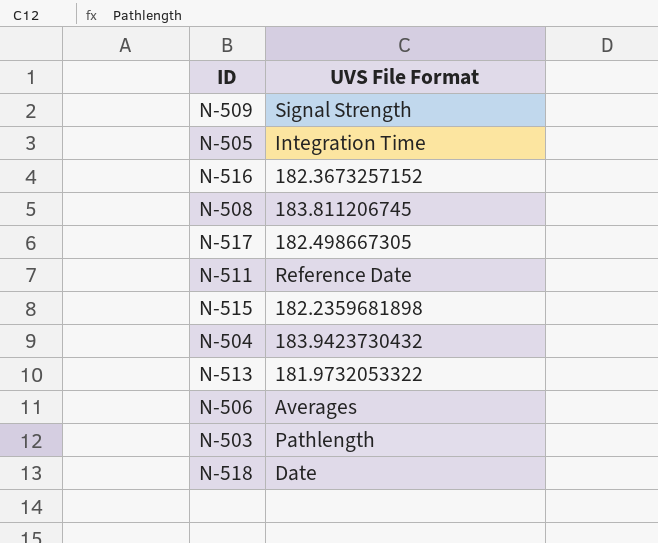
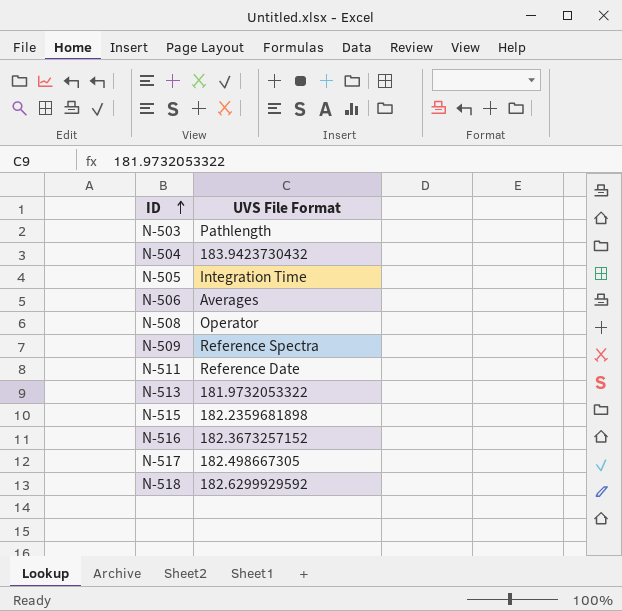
row order: none -> ID ascending
N-508 | UVS File Format: 183.811206745 -> Operator
N-509 | UVS File Format: Signal Strength -> Reference Spectra
N-518 | UVS File Format: Date -> 182.6299929592

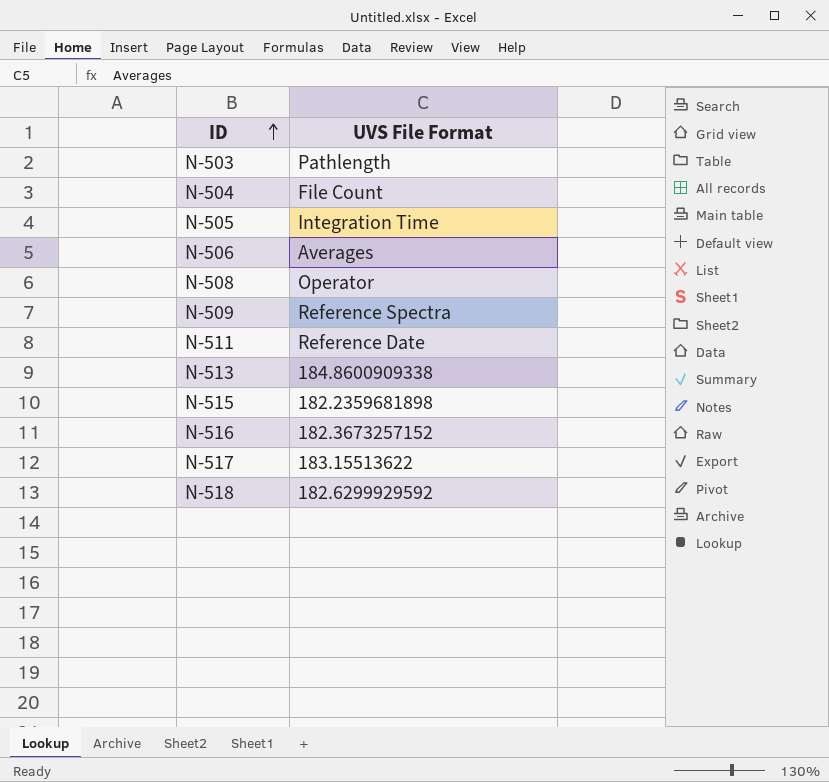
N-504 | UVS File Format: 183.9423730432 -> File Count
N-513 | UVS File Format: 181.9732053322 -> 184.8600909338
N-517 | UVS File Format: 182.498667305 -> 183.15513622

